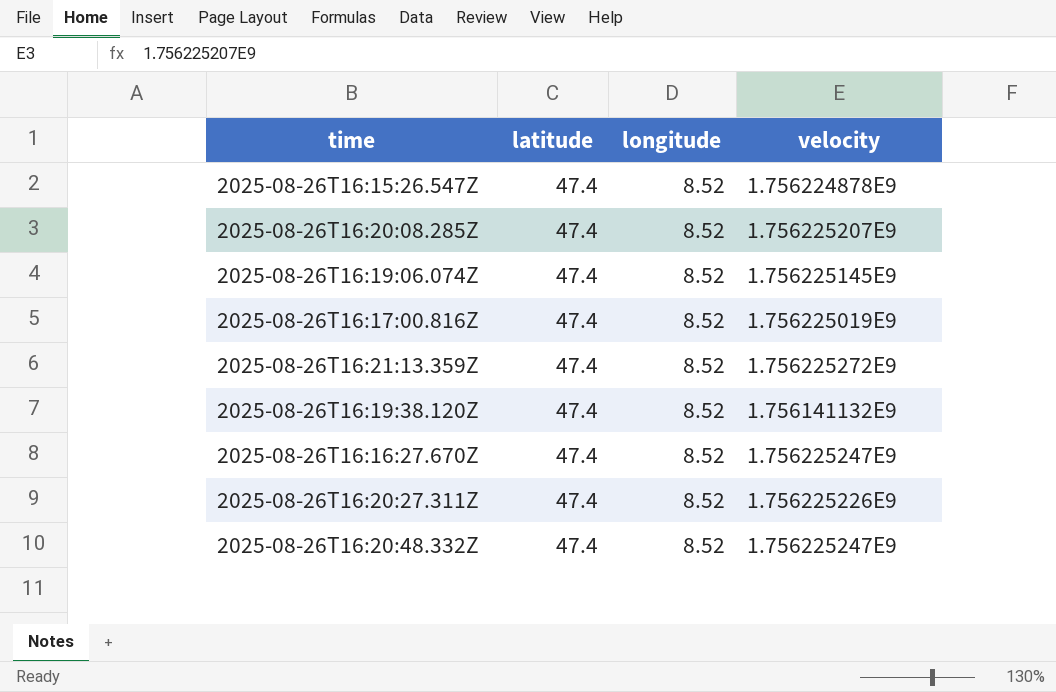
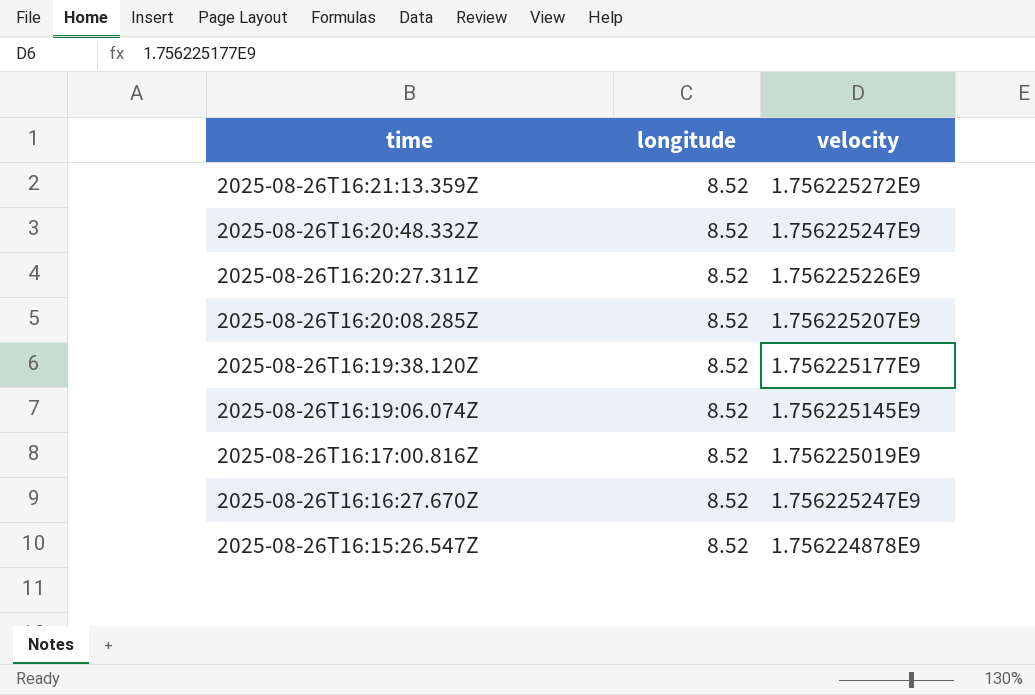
row order: none -> time descending
column latitude | position: 2 -> none
2025-08-26T16:19:38.120Z | velocity: 1.756141132E9 -> 1.756225177E9

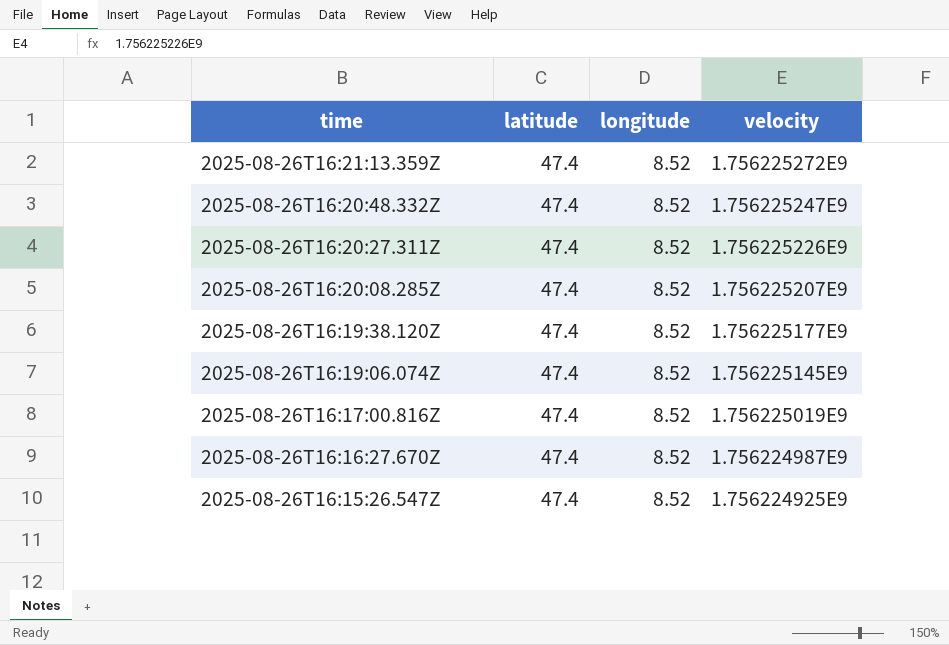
column latitude | position: none -> 2
2025-08-26T16:16:27.670Z | velocity: 1.756225247E9 -> 1.756224987E9
2025-08-26T16:15:26.547Z | velocity: 1.756224878E9 -> 1.756224925E9

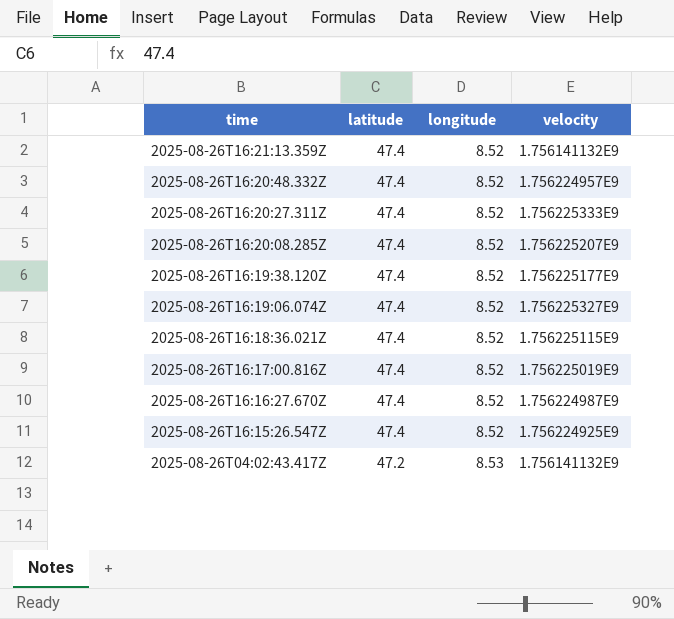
2025-08-26T16:21:13.359Z | velocity: 1.756225272E9 -> 1.756141132E9
2025-08-26T16:20:48.332Z | velocity: 1.756225247E9 -> 1.756224957E9
2025-08-26T16:20:27.311Z | velocity: 1.756225226E9 -> 1.756225333E9
2025-08-26T16:19:06.074Z | velocity: 1.756225145E9 -> 1.756225327E9
row 2025-08-26T16:18:36.021Z: none -> 47.4 | 8.52 | 1.756225115E9
row 2025-08-26T04:02:43.417Z: none -> 47.2 | 8.53 | 1.756141132E9

